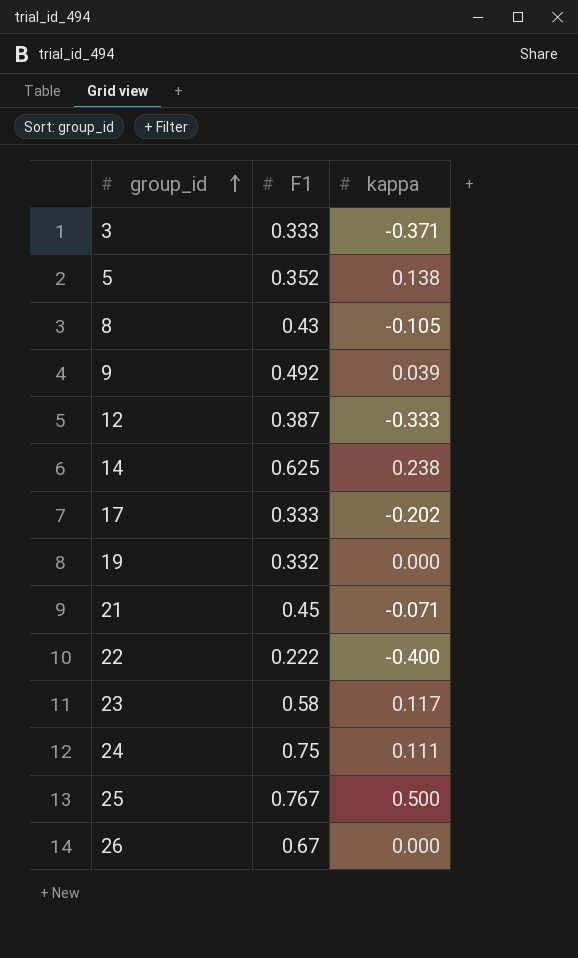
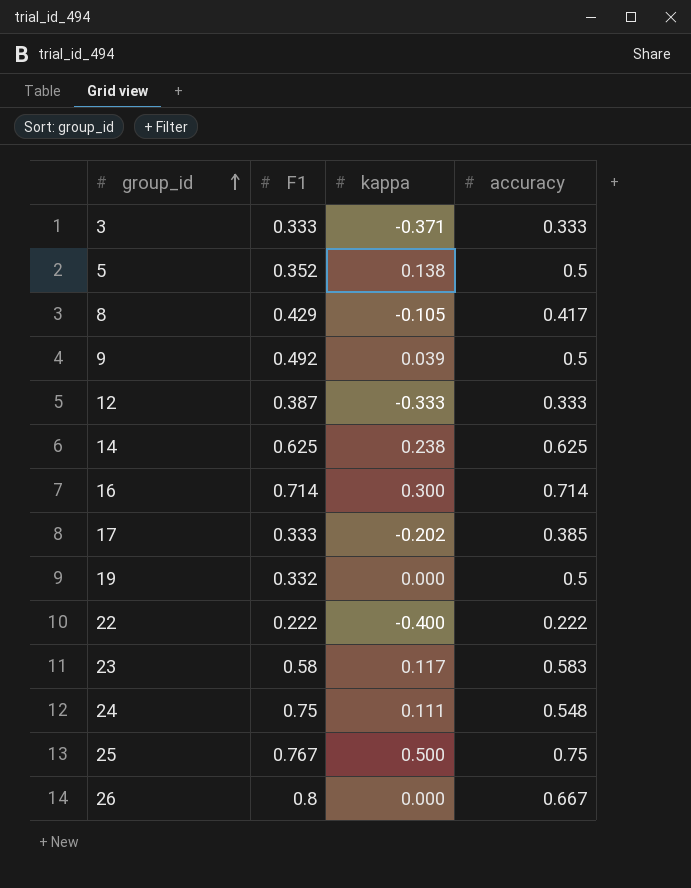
column accuracy | position: none -> 4
row 21: 0.45 | -0.071 -> none
8 | F1: 0.43 -> 0.429
row 16: none -> 0.714 | 0.300 | 0.714
26 | F1: 0.67 -> 0.8

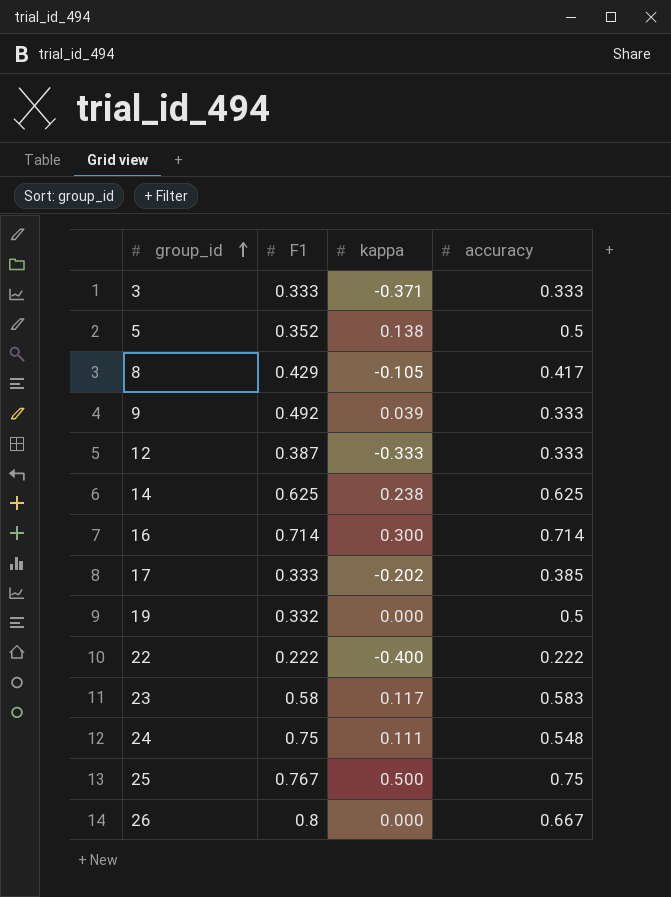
9 | accuracy: 0.5 -> 0.333

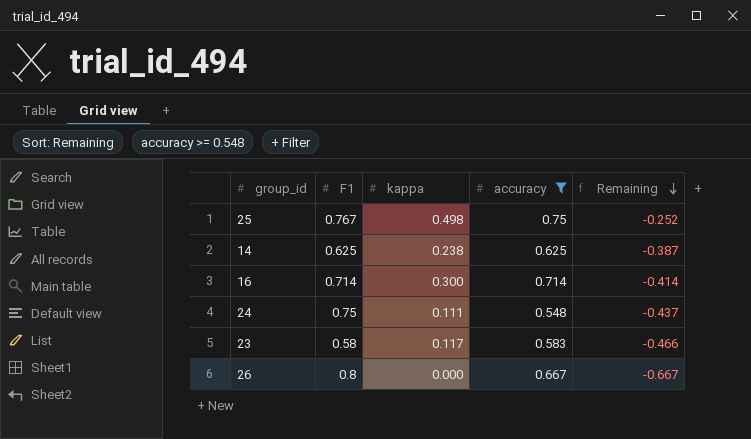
filter: none -> accuracy >= 0.548
row order: group_id ascending -> Remaining descending
column Remaining | formula: none -> [kappa] - [accuracy]
25 | kappa: 0.500 -> 0.498

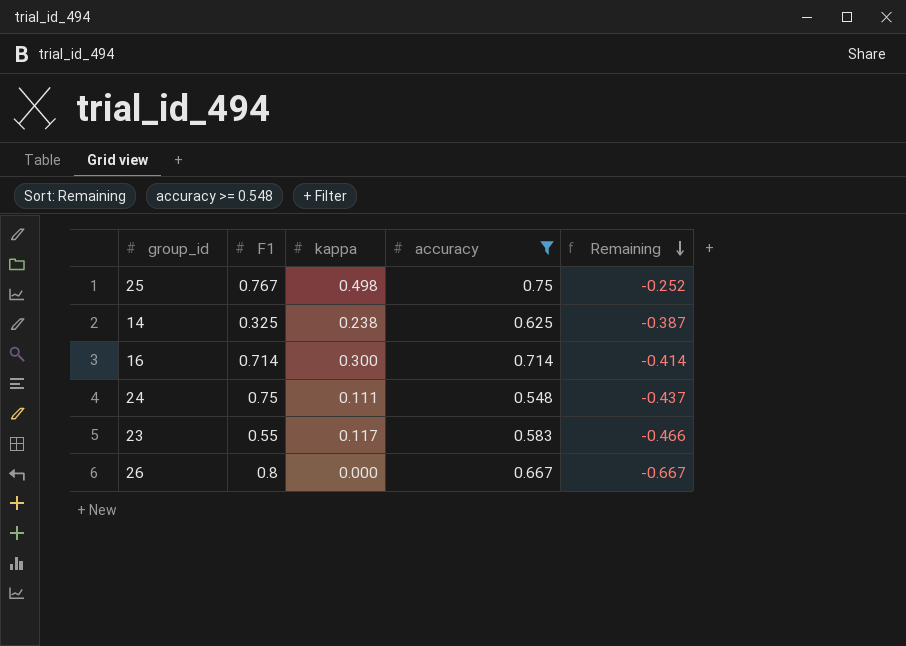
14 | F1: 0.625 -> 0.325
23 | F1: 0.58 -> 0.55

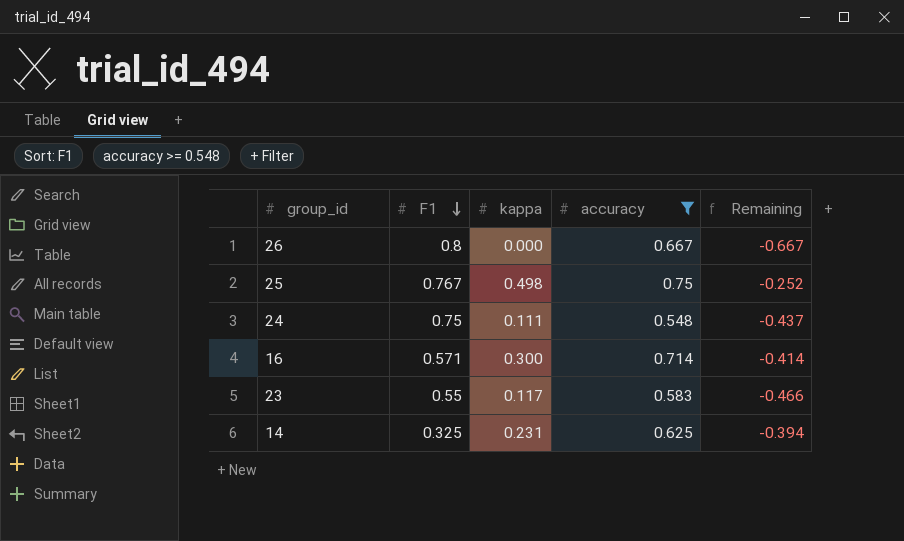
row order: Remaining descending -> F1 descending
16 | F1: 0.714 -> 0.571
14 | kappa: 0.238 -> 0.231
14 | Remaining: -0.387 -> -0.394

